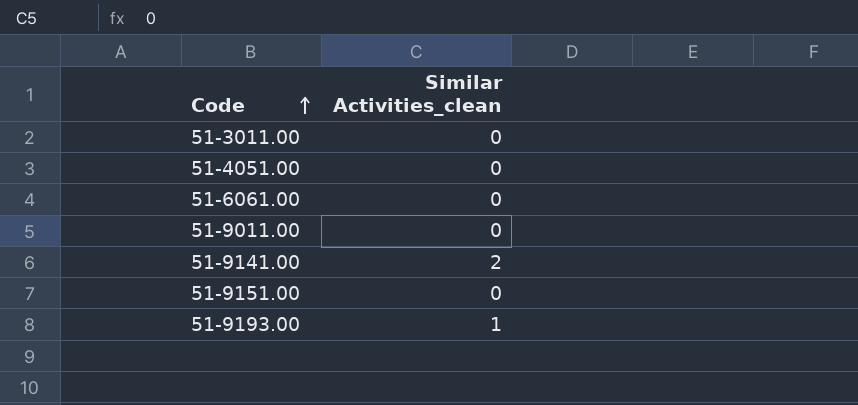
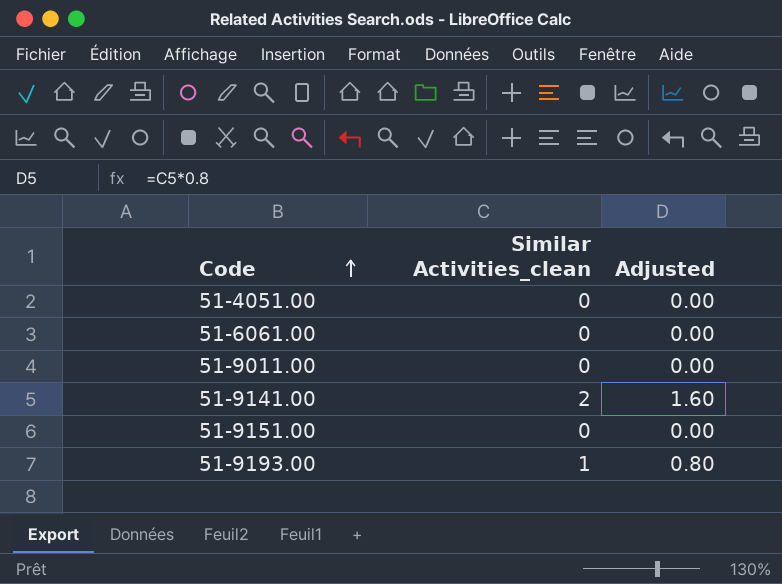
column Adjusted | formula: none -> [Similar Activities_clean] * 0.8
row 51-3011.00: 0 -> none

